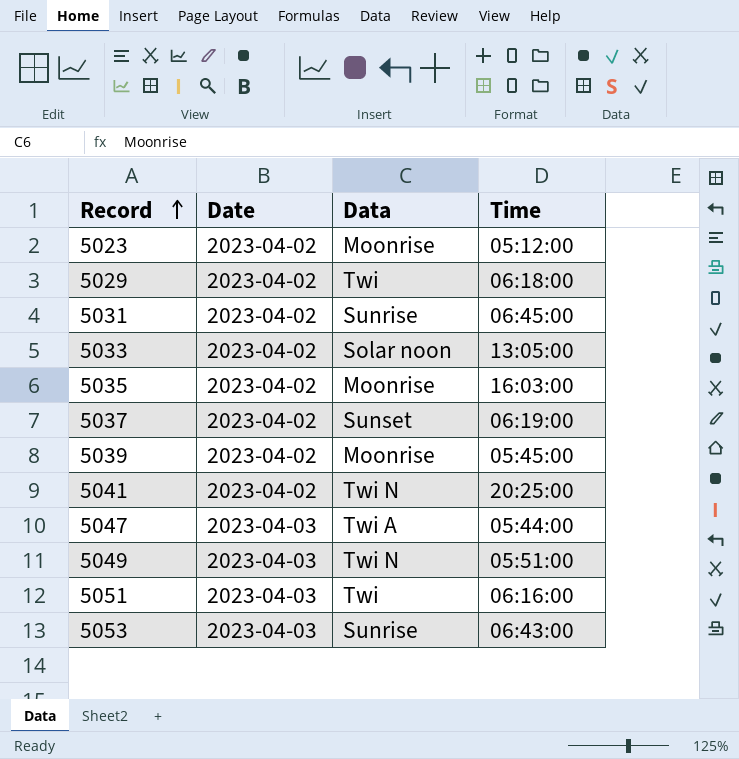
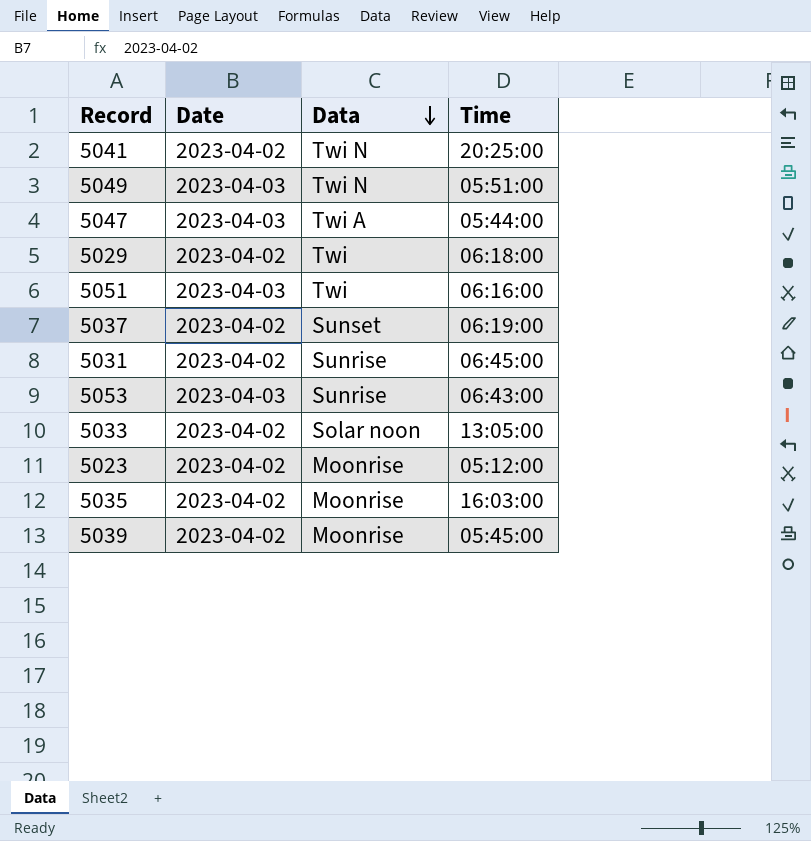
row order: Record ascending -> Data descending

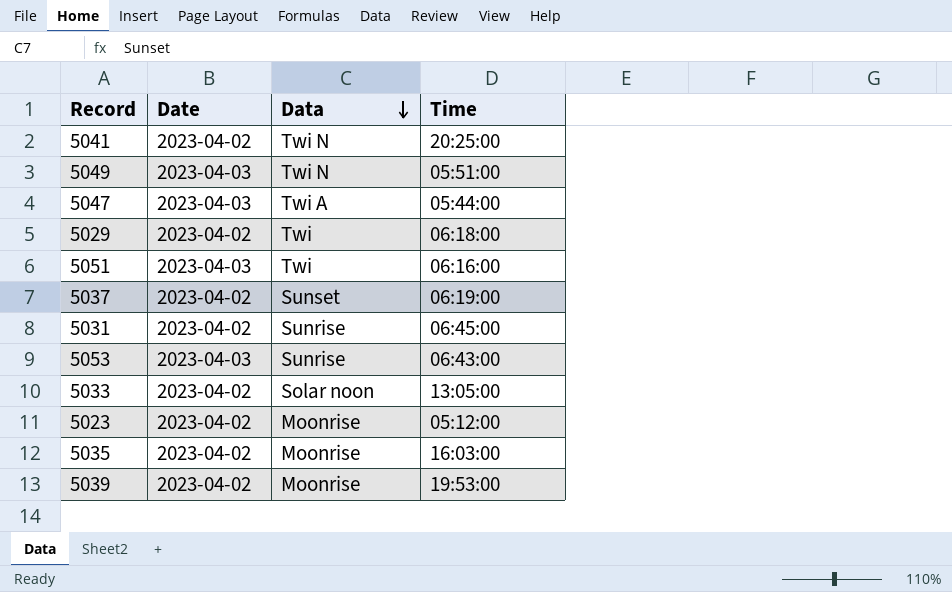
5039 | Time: 05:45:00 -> 19:53:00

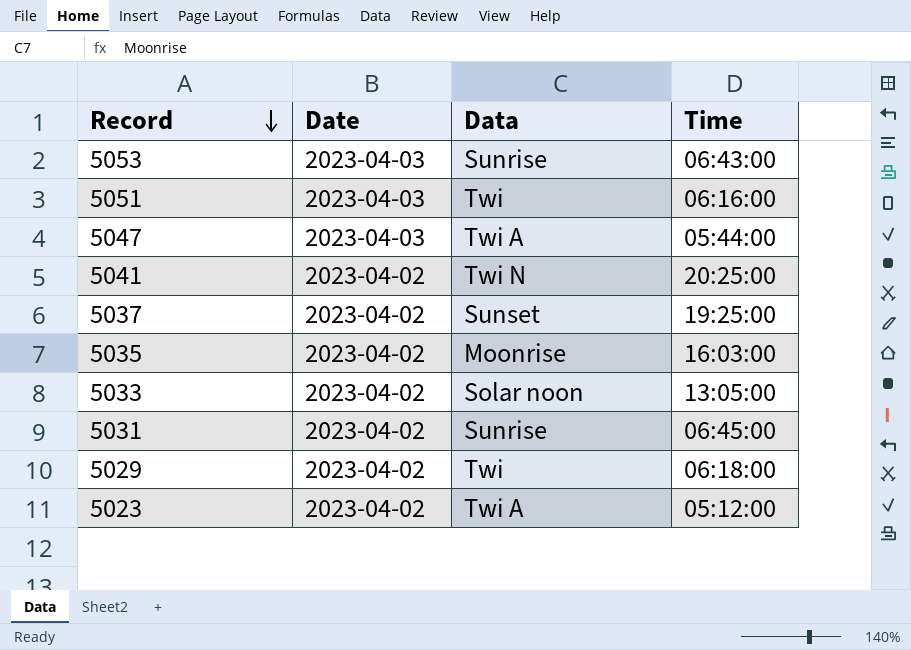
row order: Data descending -> Record descending
row 5049: 2023-04-03 | Twi N | 05:51:00 -> none
row 5039: 2023-04-02 | Moonrise | 19:53:00 -> none
5037 | Time: 06:19:00 -> 19:25:00
5023 | Data: Moonrise -> Twi A

